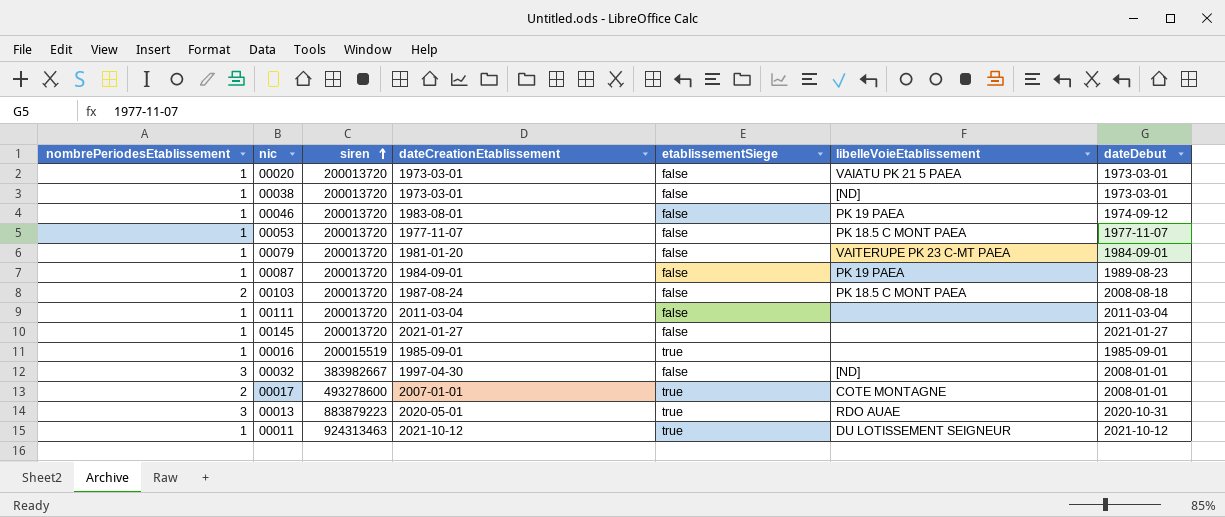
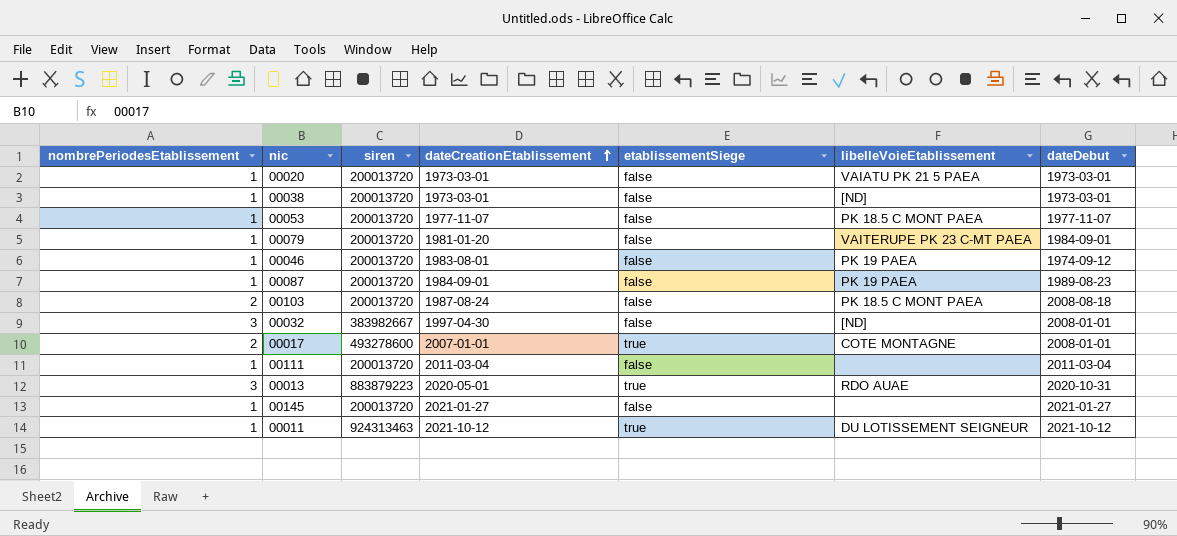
row order: siren ascending -> dateCreationEtablissement ascending
row 00016: 1 | 200015519 | 1985-09-01 | true | none | 1985-09-01 -> none

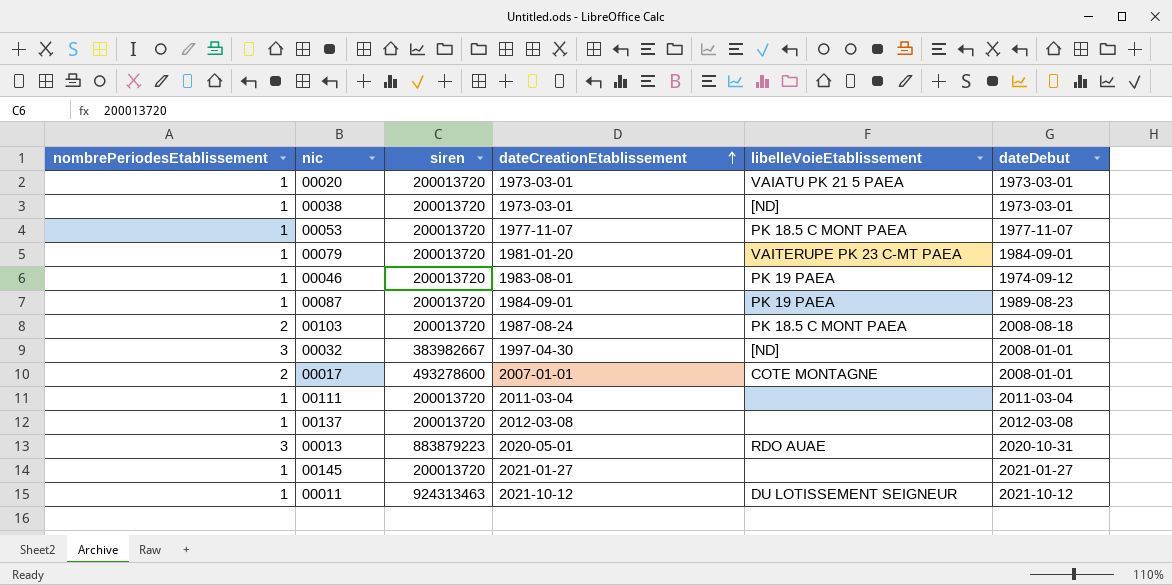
column etablissementSiege | position: 5 -> none
row 00137: none -> 1 | 200013720 | 2012-03-08 | none | 2012-03-08

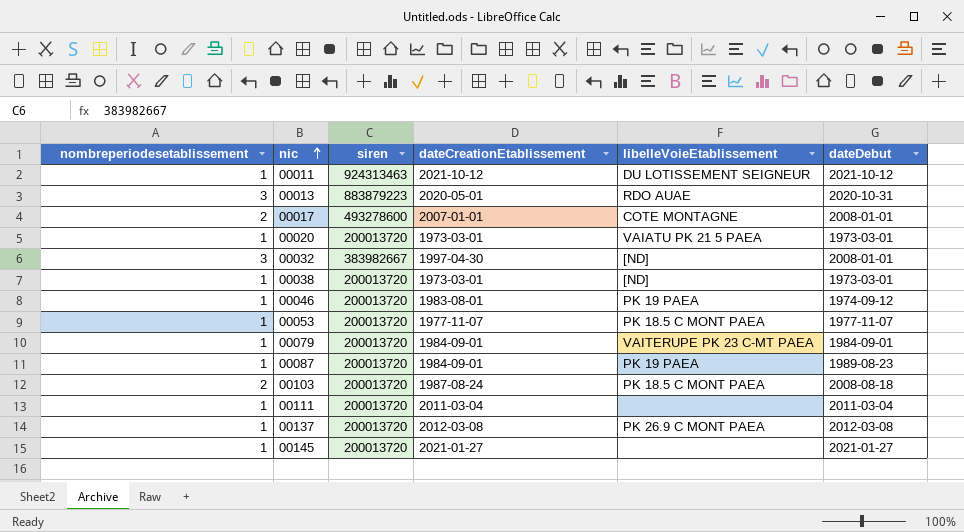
row order: dateCreationEtablissement ascending -> nic ascending
column name: nombrePeriodesEtablissement -> nombreperiodesetablissement
00079 | dateCreationEtablissement: 1981-01-20 -> 1984-09-01
00137 | libelleVoieEtablissement: none -> PK 26.9 C MONT PAEA

